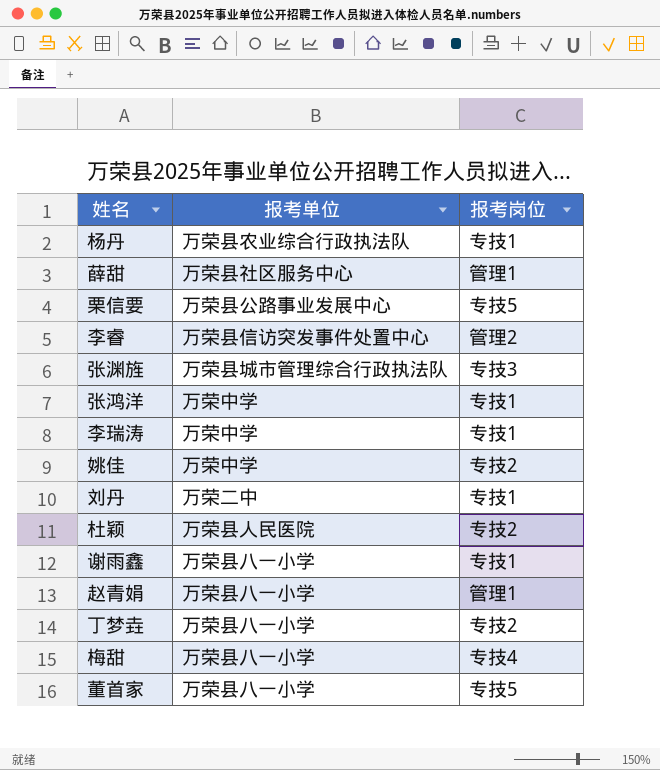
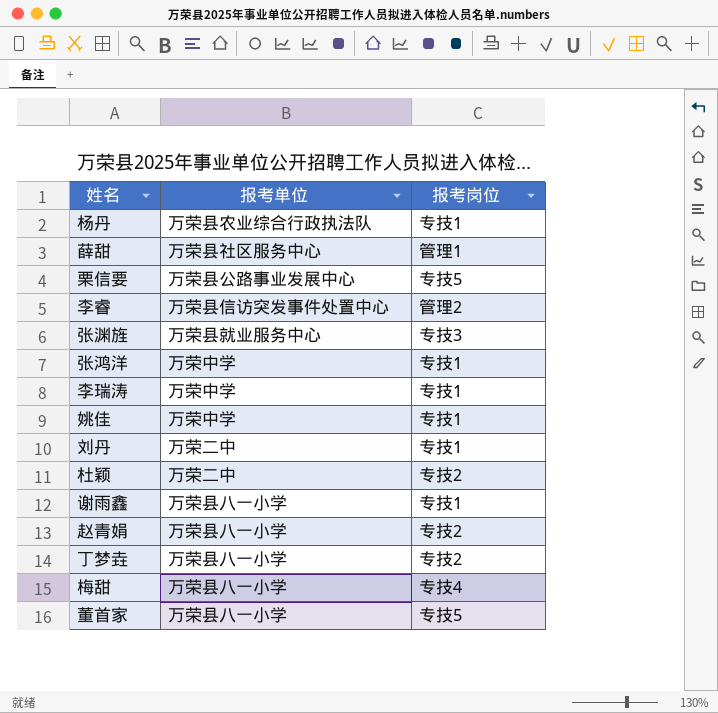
张渊旌 | 报考单位: 万荣县城市管理综合行政执法队 -> 万荣县就业服务中心
姚佳 | 报考岗位: 专技2 -> 专技1
杜颖 | 报考单位: 万荣县人民医院 -> 万荣二中
赵青娟 | 报考岗位: 管理1 -> 专技2

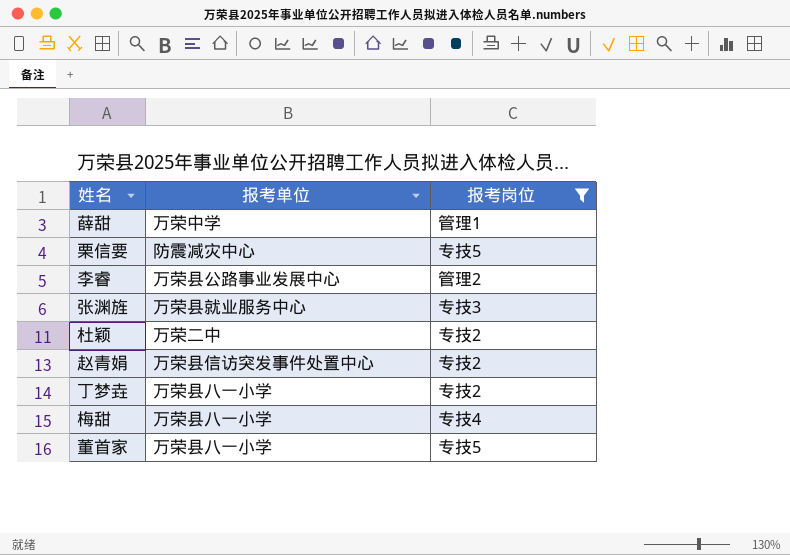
filter: none -> 报考岗位 != 专技1
薛甜 | 报考单位: 万荣县社区服务中心 -> 万荣中学
栗信要 | 报考单位: 万荣县公路事业发展中心 -> 防震减灾中心
李睿 | 报考单位: 万荣县信访突发事件处置中心 -> 万荣县公路事业发展中心
赵青娟 | 报考单位: 万荣县八一小学 -> 万荣县信访突发事件处置中心

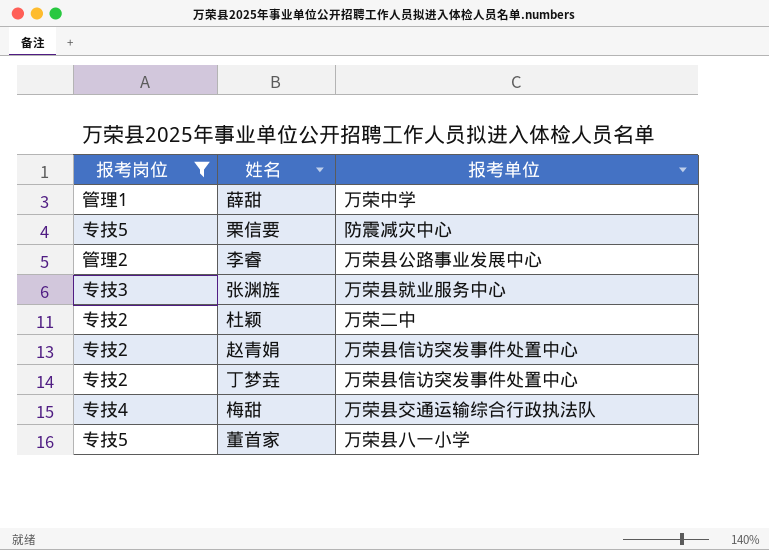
column 报考岗位 | position: 3 -> 1
丁梦垚 | 报考单位: 万荣县八一小学 -> 万荣县信访突发事件处置中心
梅甜 | 报考单位: 万荣县八一小学 -> 万荣县交通运输综合行政执法队

